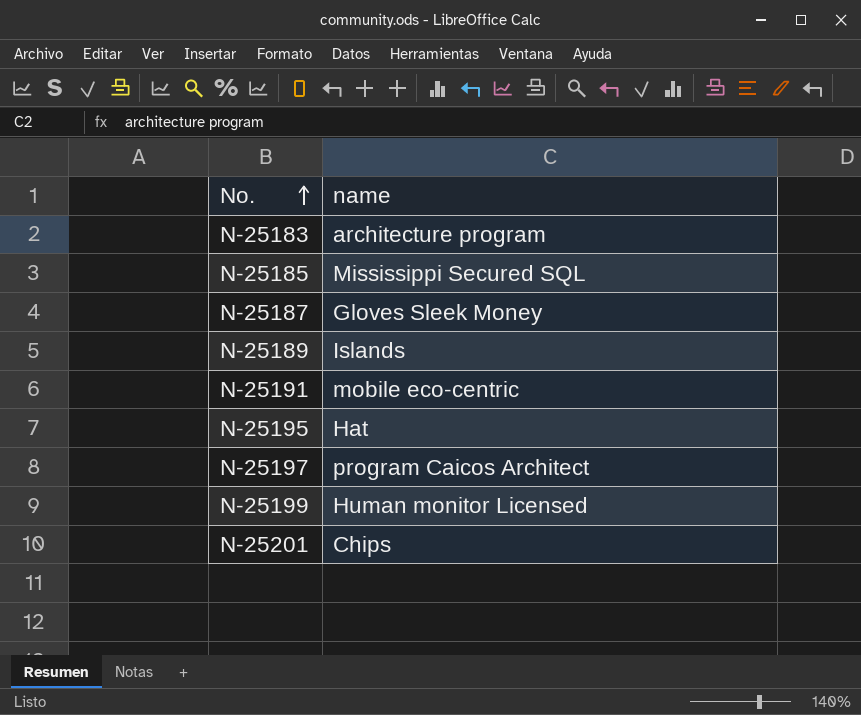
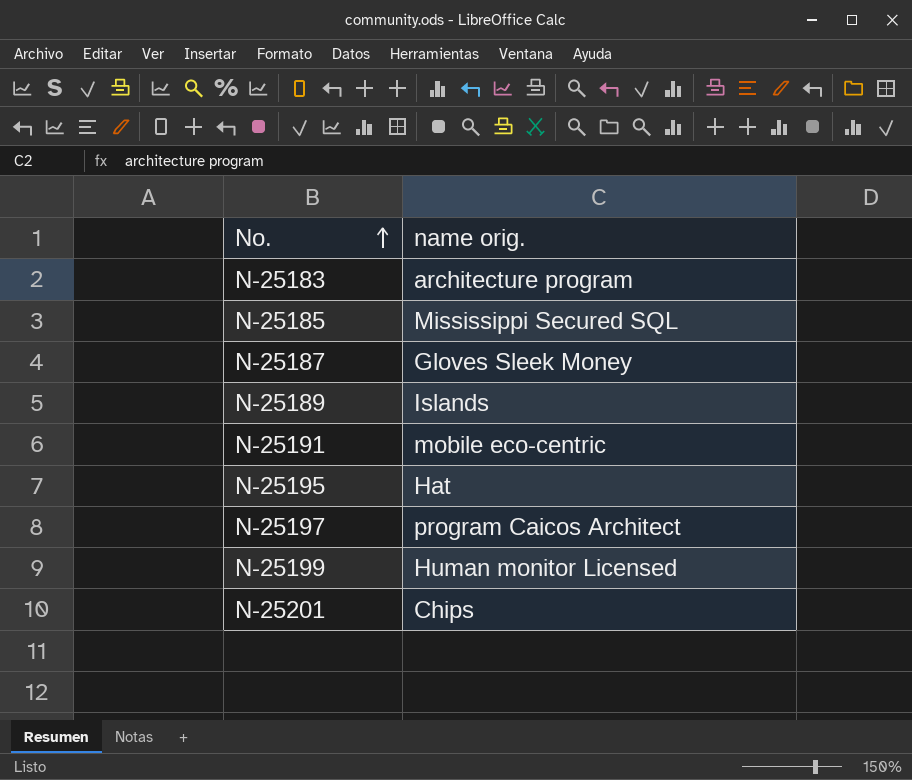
column name: name -> name orig.

